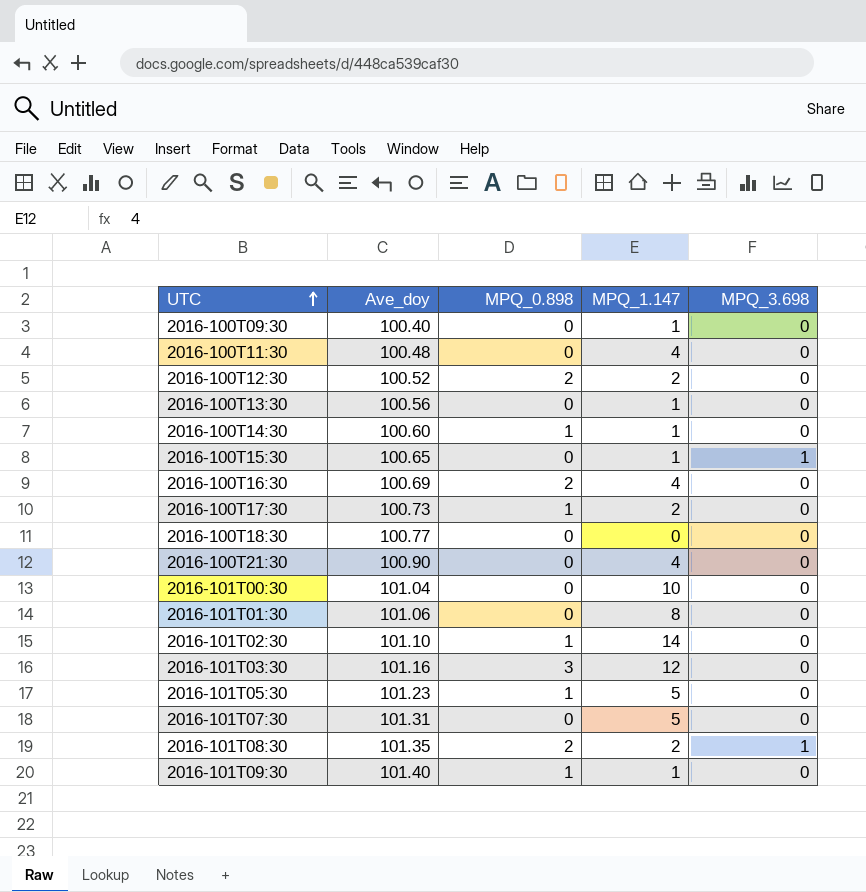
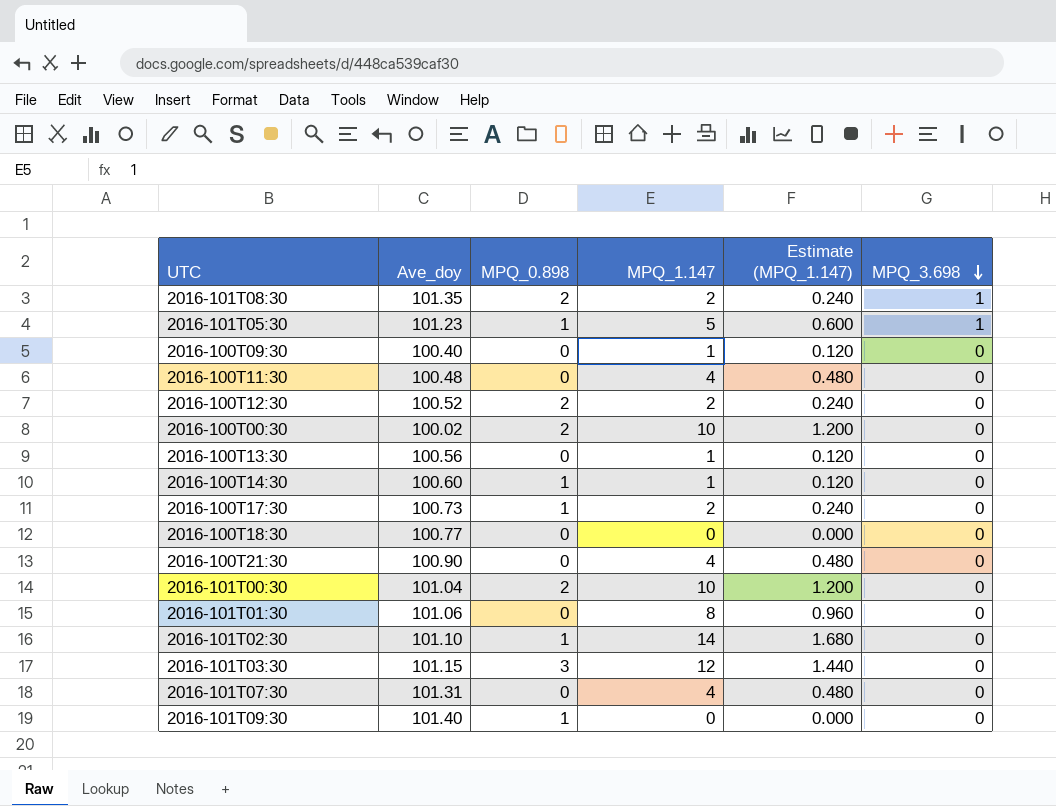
row order: UTC ascending -> MPQ_3.698 descending
column Estimate (MPQ_1.147) | formula: none -> [MPQ_1.147] * 0.12
row 2016-100T15:30: 100.65 | 0 | 1 | 1 -> none
row 2016-100T16:30: 100.69 | 2 | 4 | 0 -> none
2016-101T05:30 | MPQ_3.698: 0 -> 1
row 2016-100T00:30: none -> 100.02 | 2 | 10 | 1.200 | 0
2016-101T00:30 | MPQ_0.898: 0 -> 2
2016-101T03:30 | Ave_doy: 101.16 -> 101.15
2016-101T07:30 | MPQ_1.147: 5 -> 4
2016-101T09:30 | MPQ_1.147: 1 -> 0

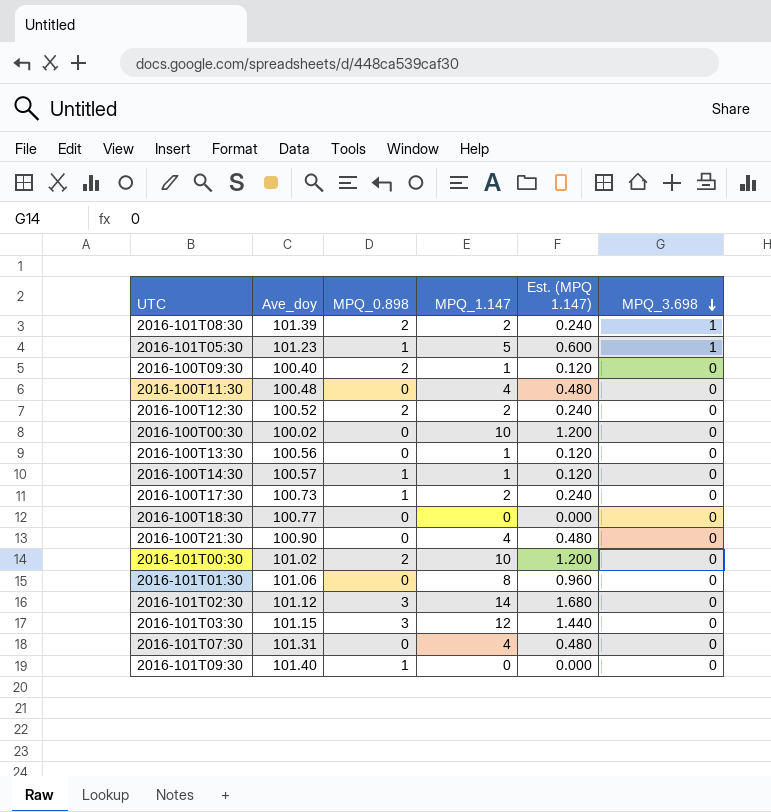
column name: Estimate (MPQ_1.147) -> Est. (MPQ 1.147)
2016-101T08:30 | Ave_doy: 101.35 -> 101.39
2016-100T09:30 | MPQ_0.898: 0 -> 2
2016-100T00:30 | MPQ_0.898: 2 -> 0
2016-100T14:30 | Ave_doy: 100.60 -> 100.57
2016-101T00:30 | Ave_doy: 101.04 -> 101.02
2016-101T02:30 | Ave_doy: 101.10 -> 101.12
2016-101T02:30 | MPQ_0.898: 1 -> 3

